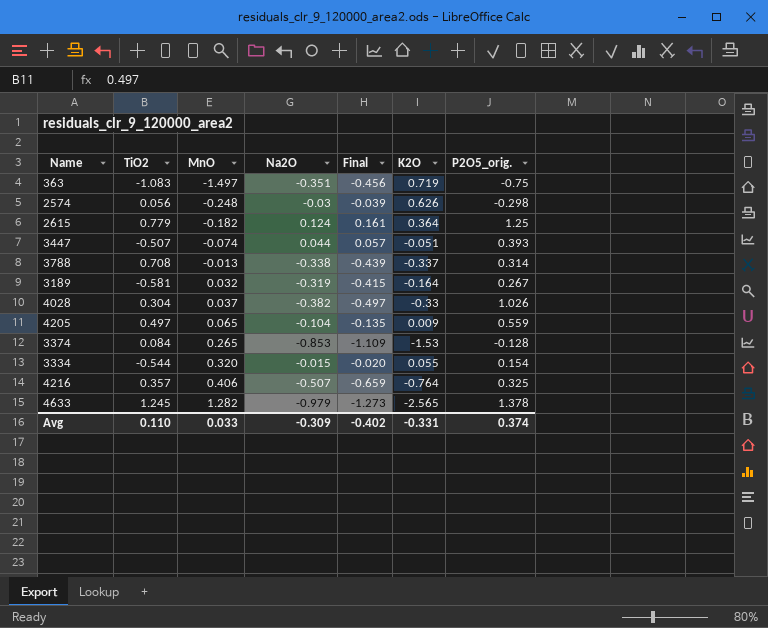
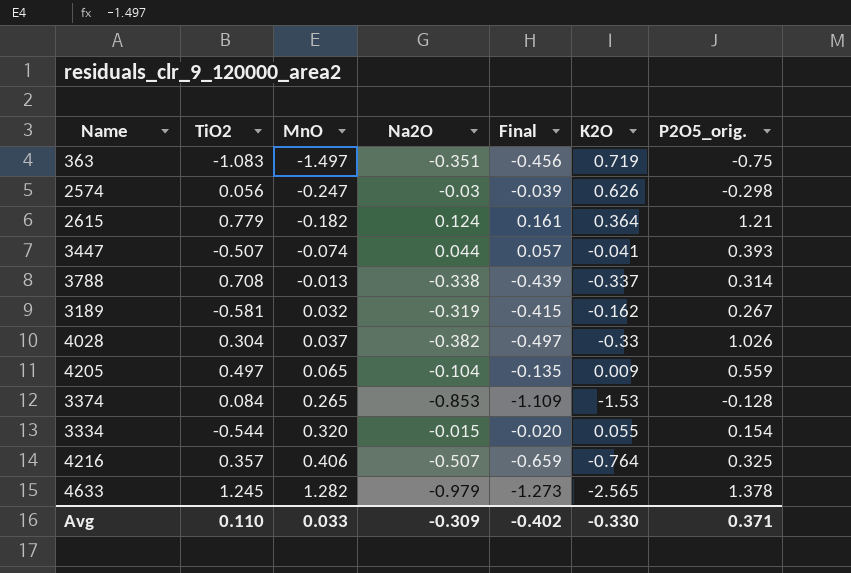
2574 | MnO: -0.248 -> -0.247
2615 | P2O5_orig.: 1.25 -> 1.21
3447 | K2O: -0.051 -> -0.041
3189 | K2O: -0.164 -> -0.162
Avg | K2O: -0.331 -> -0.330
Avg | P2O5_orig.: 0.374 -> 0.371

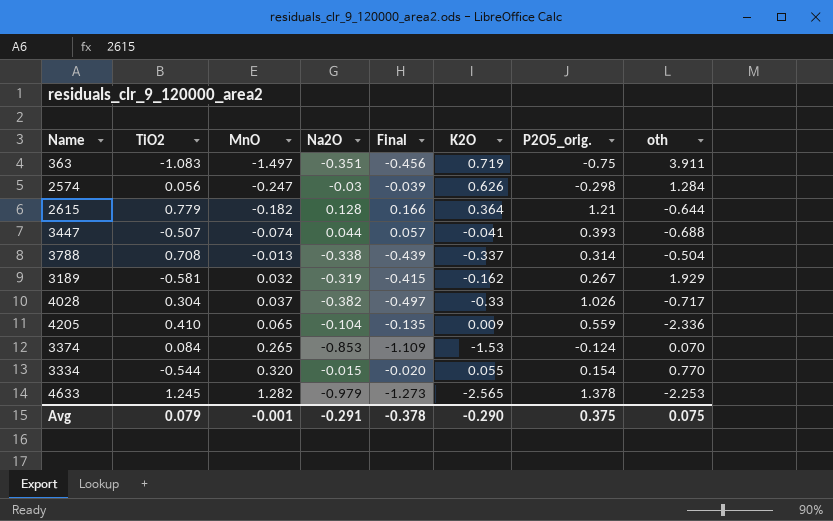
column oth | position: none -> 8
row 4216: 0.357 | 0.406 | -0.507 | -0.659 | -0.764 | 0.325 -> none
2615 | Na2O: 0.124 -> 0.128
2615 | Final: 0.161 -> 0.166
4205 | TiO2: 0.497 -> 0.410
3374 | P2O5_orig.: -0.128 -> -0.124
Avg | TiO2: 0.110 -> 0.079
Avg | MnO: 0.033 -> -0.001
Avg | Na2O: -0.309 -> -0.291
Avg | Final: -0.402 -> -0.378
Avg | K2O: -0.330 -> -0.290
Avg | P2O5_orig.: 0.371 -> 0.375

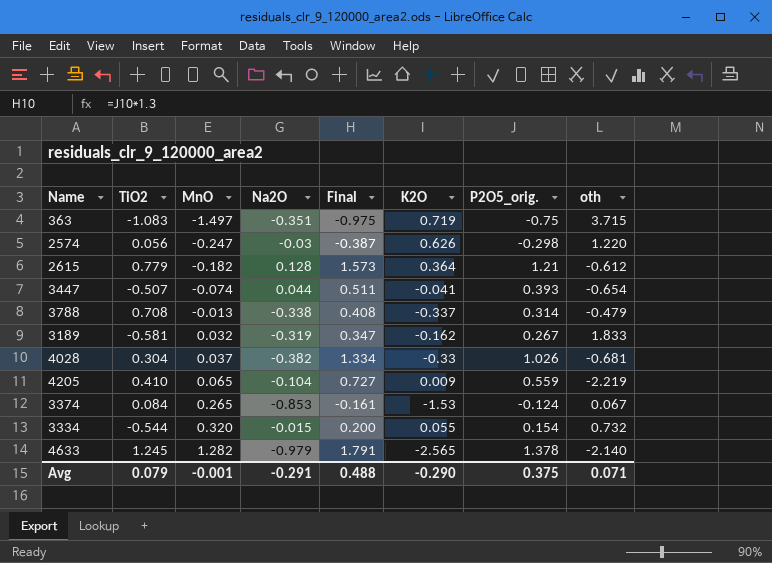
column Final | formula: [Na2O] * 1.3 -> [P2O5_orig.] * 1.3
363 | oth: 3.911 -> 3.715
2574 | oth: 1.284 -> 1.220
2615 | oth: -0.644 -> -0.612
3447 | oth: -0.688 -> -0.654
3788 | oth: -0.504 -> -0.479
3189 | oth: 1.929 -> 1.833
4028 | oth: -0.717 -> -0.681
4205 | oth: -2.336 -> -2.219
3374 | oth: 0.070 -> 0.067
3334 | oth: 0.770 -> 0.732
4633 | oth: -2.253 -> -2.140
Avg | Final: -0.378 -> 0.488
Avg | oth: 0.075 -> 0.071

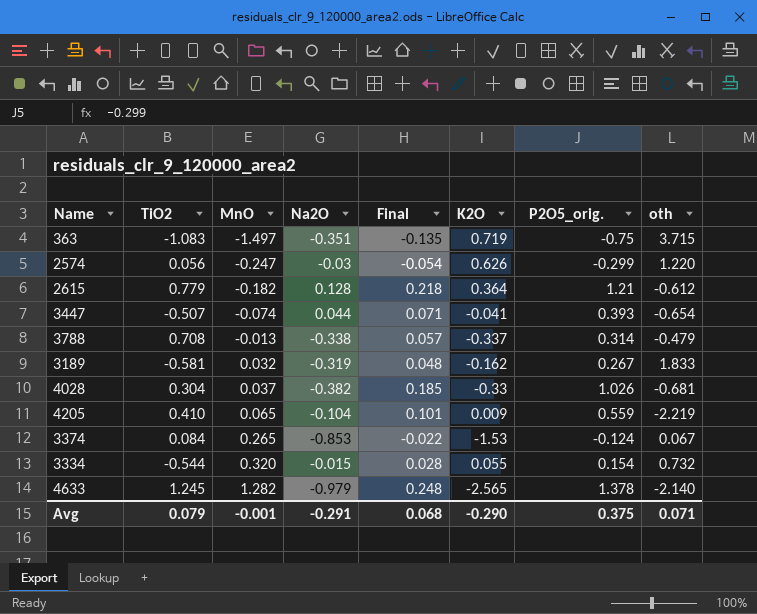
column Final | formula: [P2O5_orig.] * 1.3 -> [P2O5_orig.] * 0.18
2574 | P2O5_orig.: -0.298 -> -0.299
Avg | Final: 0.488 -> 0.068

